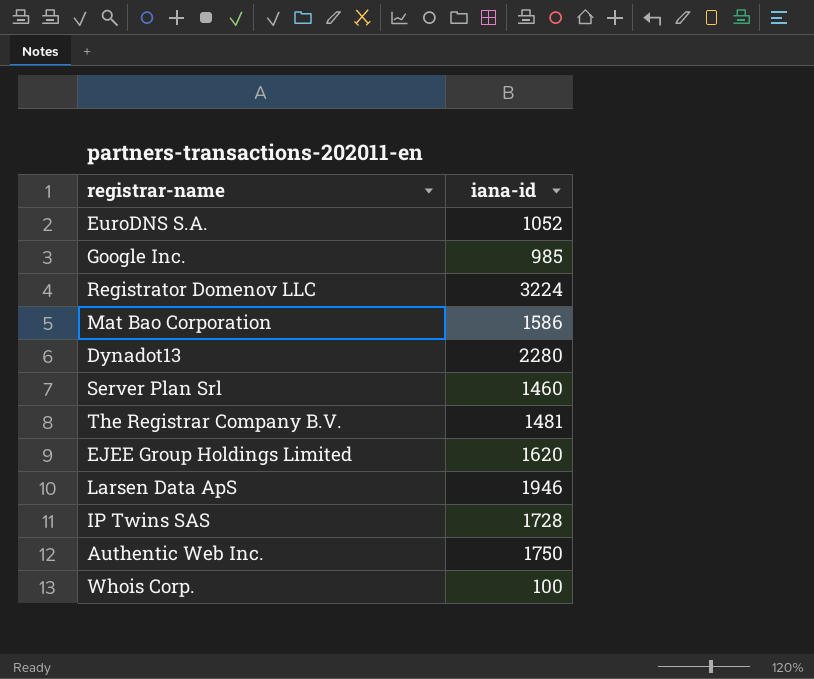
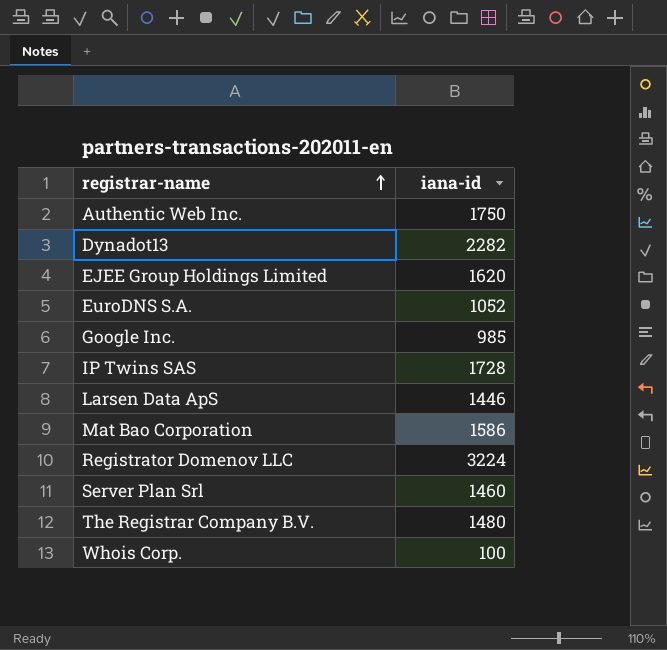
row order: none -> registrar-name ascending
Dynadot13 | iana-id: 2280 -> 2282
Larsen Data ApS | iana-id: 1946 -> 1446
The Registrar Company B.V. | iana-id: 1481 -> 1480

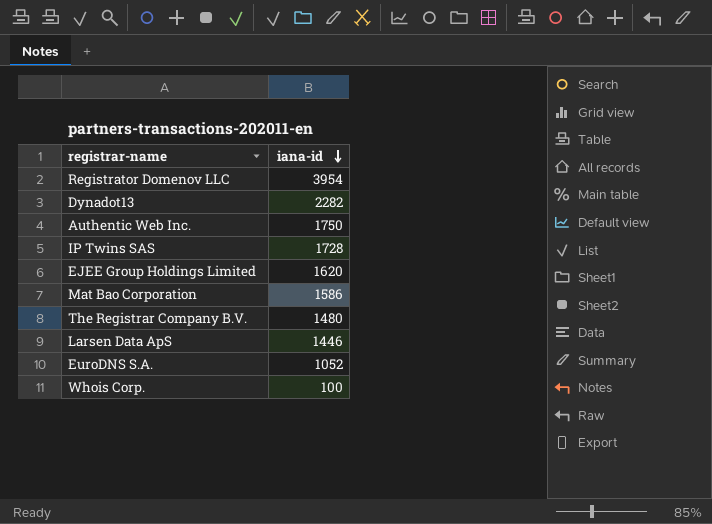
row order: registrar-name ascending -> iana-id descending
row Google Inc.: 985 -> none
row Server Plan Srl: 1460 -> none
Registrator Domenov LLC | iana-id: 3224 -> 3954

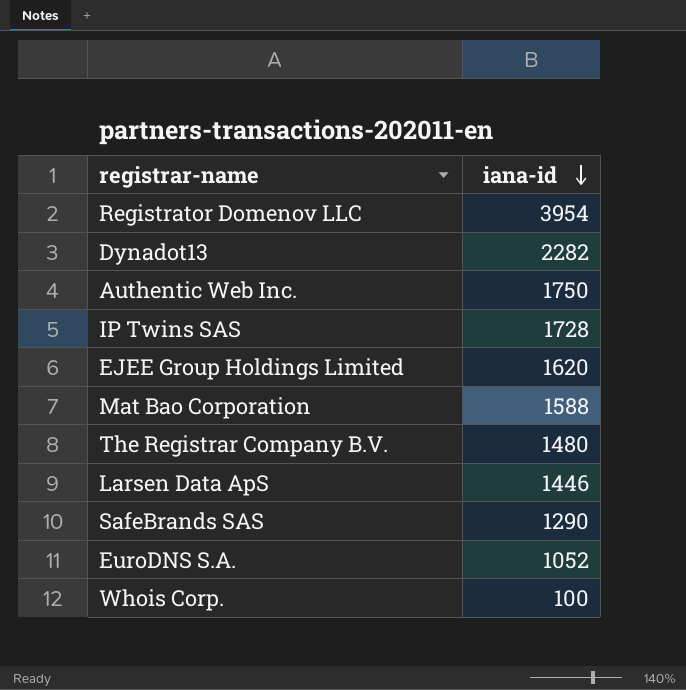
Mat Bao Corporation | iana-id: 1586 -> 1588
row SafeBrands SAS: none -> 1290

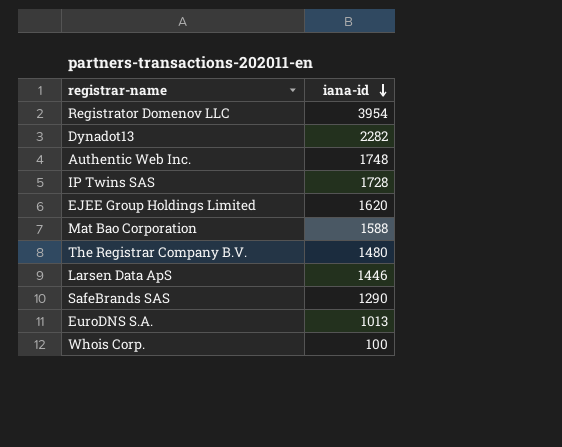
Authentic Web Inc. | iana-id: 1750 -> 1748
EuroDNS S.A. | iana-id: 1052 -> 1013

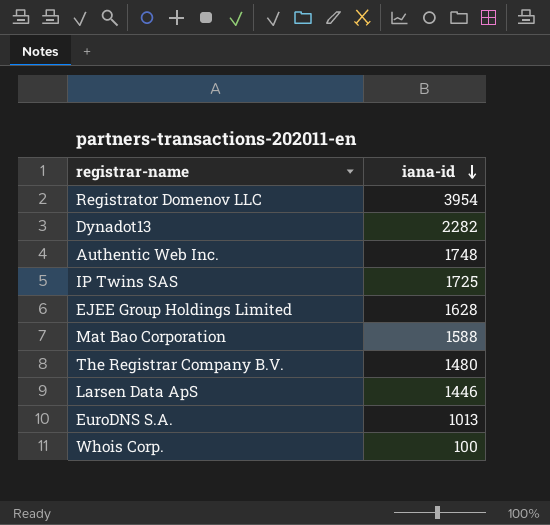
row SafeBrands SAS: 1290 -> none
IP Twins SAS | iana-id: 1728 -> 1725
EJEE Group Holdings Limited | iana-id: 1620 -> 1628

